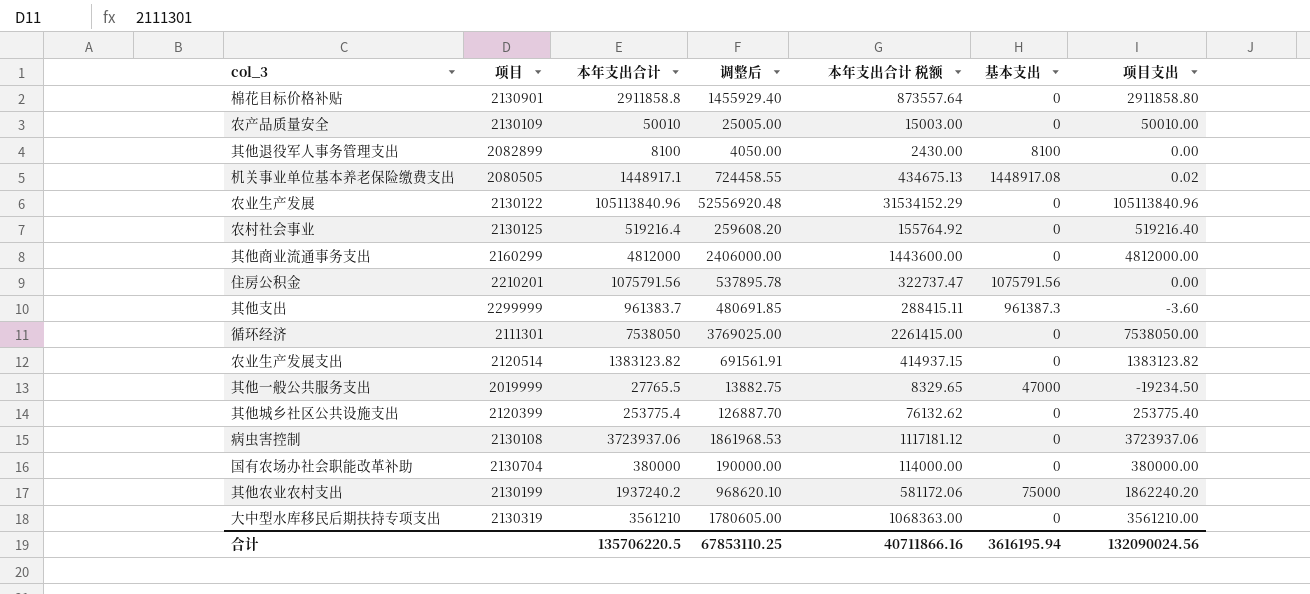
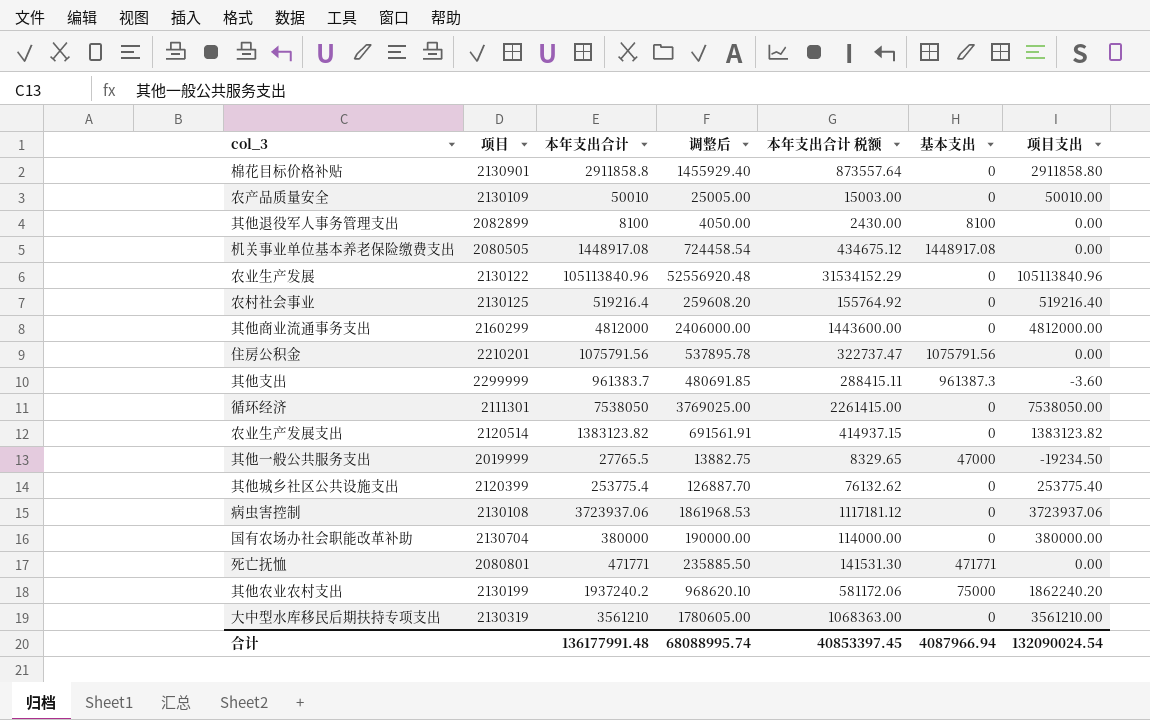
机关事业单位基本养老保险缴费支出 | 本年支出合计: 1448917.1 -> 1448917.08
机关事业单位基本养老保险缴费支出 | 调整后: 724458.55 -> 724458.54
机关事业单位基本养老保险缴费支出 | 本年支出合计 税额: 434675.13 -> 434675.12
机关事业单位基本养老保险缴费支出 | 项目支出: 0.02 -> 0.00
row 死亡抚恤: none -> 2080801 | 471771 | 235885.50 | 141531.30 | 471771 | 0.00
合计 | 本年支出合计: 135706220.5 -> 136177991.48
合计 | 调整后: 67853110.25 -> 68088995.74
合计 | 本年支出合计 税额: 40711866.16 -> 40853397.45
合计 | 基本支出: 3616195.94 -> 4087966.94
合计 | 项目支出: 132090024.56 -> 132090024.54

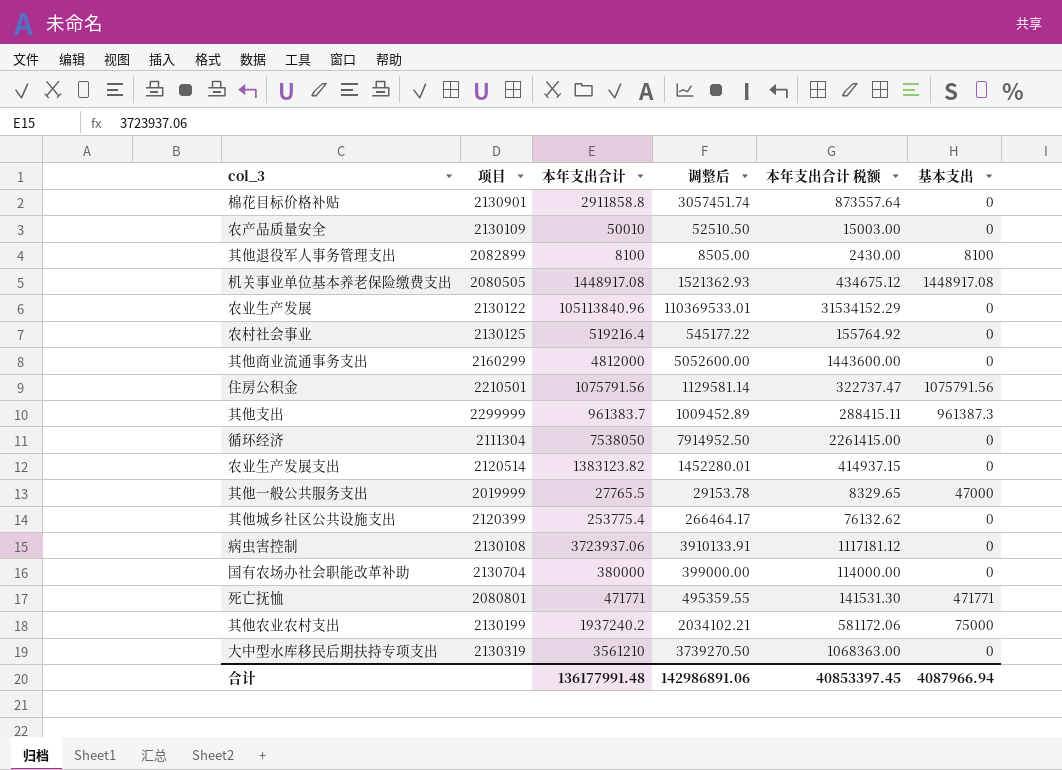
column 项目支出 | formula: [本年支出合计] - [基本支出] -> none
column 调整后 | formula: [本年支出合计] * 0.5 -> [本年支出合计] * 1.05
住房公积金 | 项目: 2210201 -> 2210501
循环经济 | 项目: 2111301 -> 2111304
合计 | 调整后: 68088995.74 -> 142986891.06

